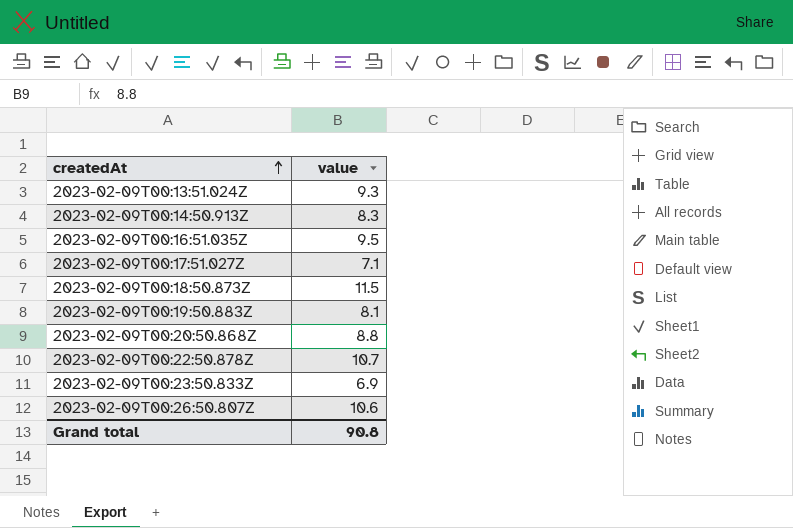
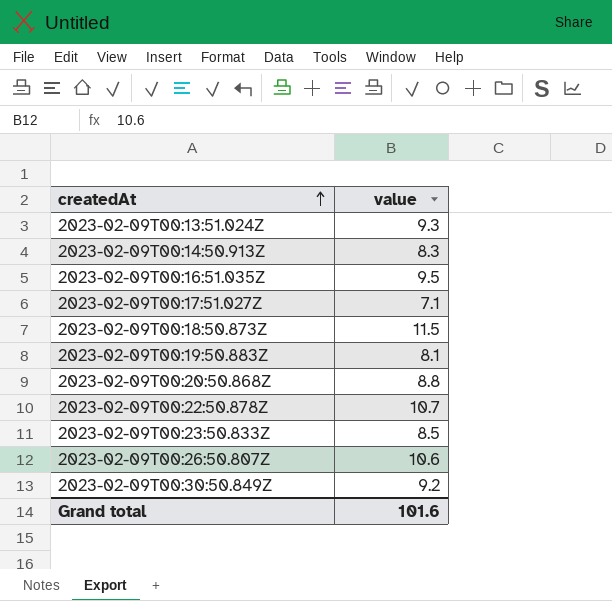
2023-02-09T00:23:50.833Z | value: 6.9 -> 8.5
row 2023-02-09T00:30:50.849Z: none -> 9.2
Grand total | value: 90.8 -> 101.6

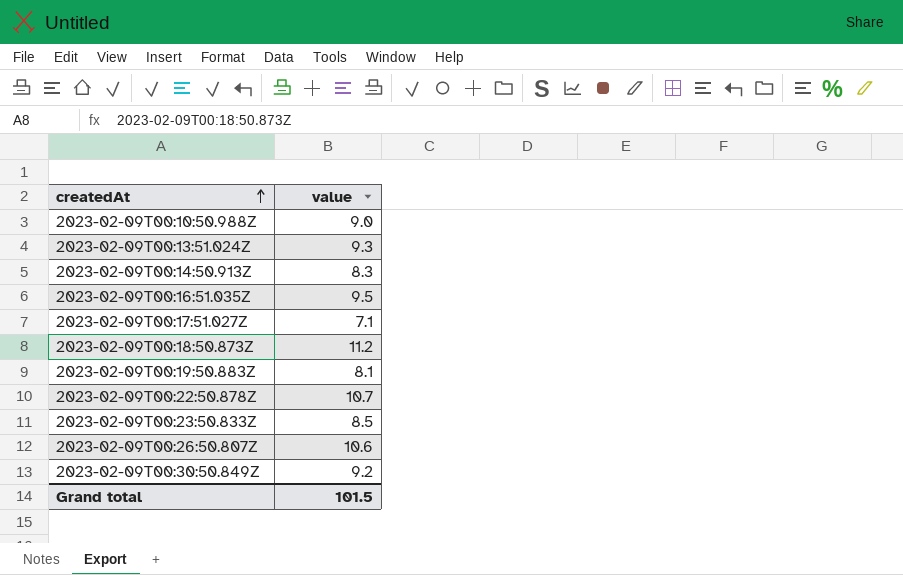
row 2023-02-09T00:20:50.868Z: 8.8 -> none
row 2023-02-09T00:10:50.988Z: none -> 9.0
2023-02-09T00:18:50.873Z | value: 11.5 -> 11.2
Grand total | value: 101.6 -> 101.5

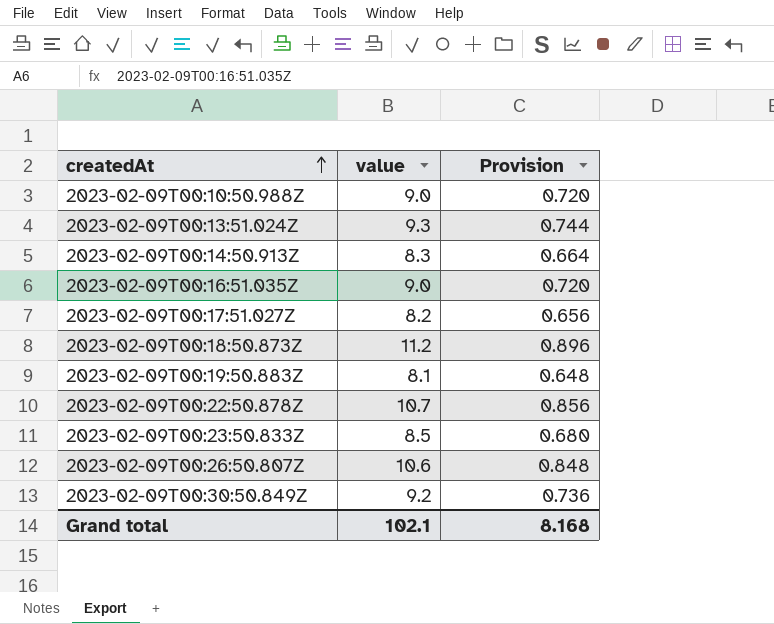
column Provision | formula: none -> [value] * 0.08
2023-02-09T00:16:51.035Z | value: 9.5 -> 9.0
2023-02-09T00:17:51.027Z | value: 7.1 -> 8.2
Grand total | value: 101.5 -> 102.1

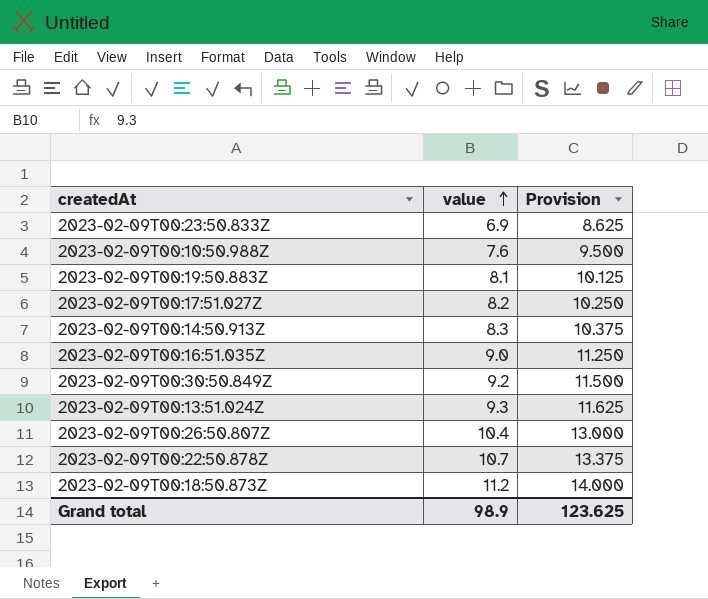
row order: createdAt ascending -> value ascending
column Provision | formula: [value] * 0.08 -> [value] * 1.25
2023-02-09T00:23:50.833Z | value: 8.5 -> 6.9
2023-02-09T00:10:50.988Z | value: 9.0 -> 7.6
2023-02-09T00:26:50.807Z | value: 10.6 -> 10.4
Grand total | value: 102.1 -> 98.9
Grand total | Provision: 8.168 -> 123.625

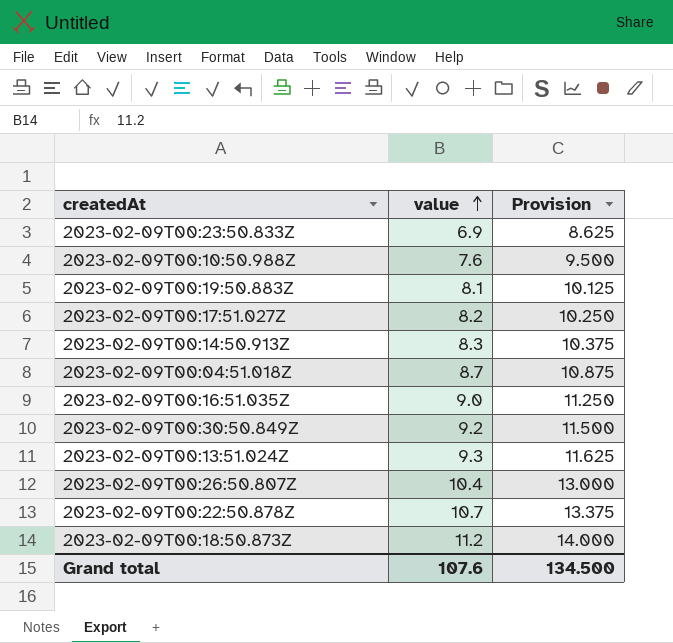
row 2023-02-09T00:04:51.018Z: none -> 8.7 | 10.875
Grand total | value: 98.9 -> 107.6
Grand total | Provision: 123.625 -> 134.500

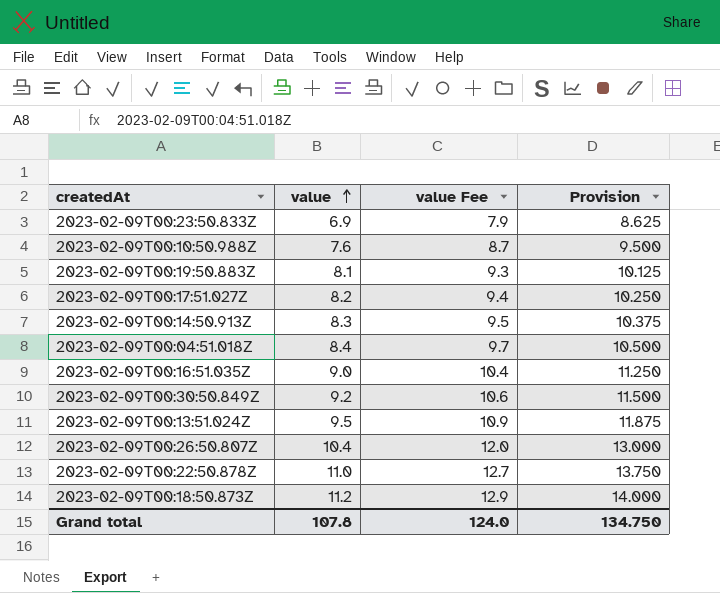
column value Fee | formula: none -> [value] * 1.15
2023-02-09T00:04:51.018Z | value: 8.7 -> 8.4
2023-02-09T00:04:51.018Z | Provision: 10.875 -> 10.500
2023-02-09T00:13:51.024Z | value: 9.3 -> 9.5
2023-02-09T00:13:51.024Z | Provision: 11.625 -> 11.875
2023-02-09T00:22:50.878Z | value: 10.7 -> 11.0
2023-02-09T00:22:50.878Z | Provision: 13.375 -> 13.750
Grand total | value: 107.6 -> 107.8
Grand total | Provision: 134.500 -> 134.750

